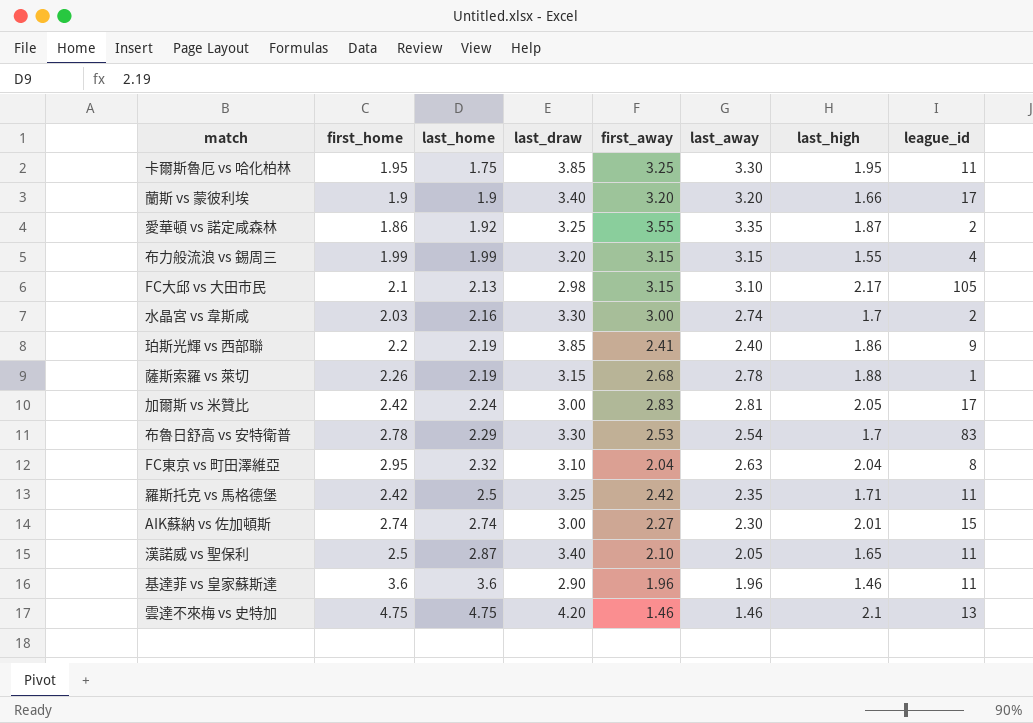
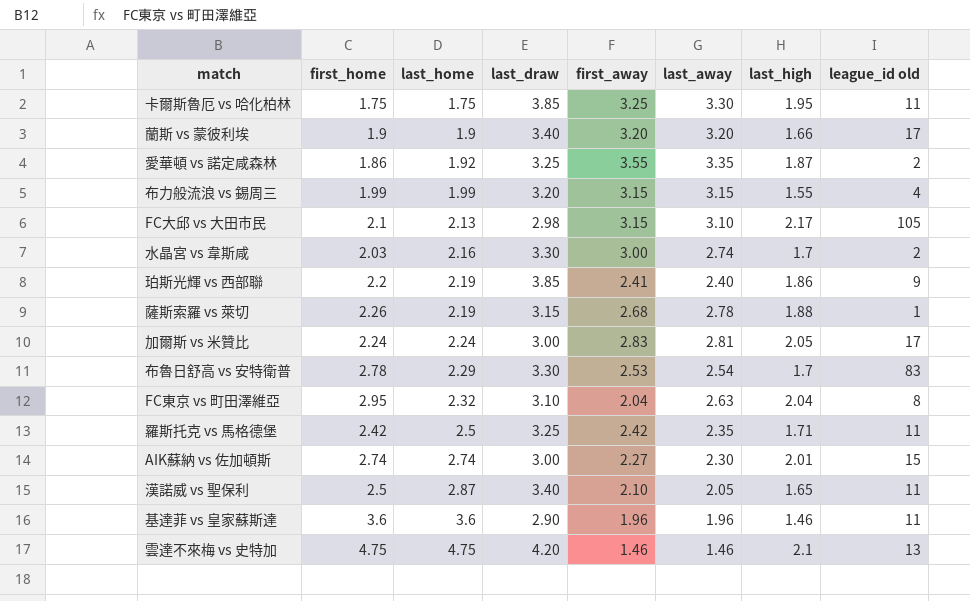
column name: league_id -> league_id old
卡爾斯魯厄 vs 哈化柏林 | first_home: 1.95 -> 1.75
加爾斯 vs 米贊比 | first_home: 2.42 -> 2.24

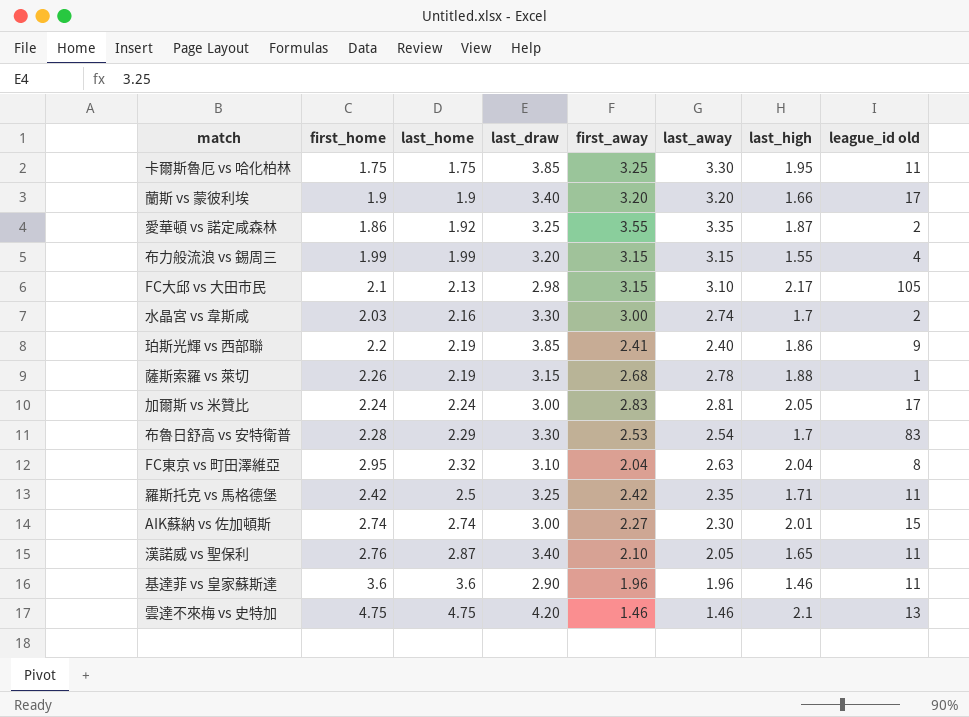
布魯日舒高 vs 安特衛普 | first_home: 2.78 -> 2.28
漢諾威 vs 聖保利 | first_home: 2.5 -> 2.76

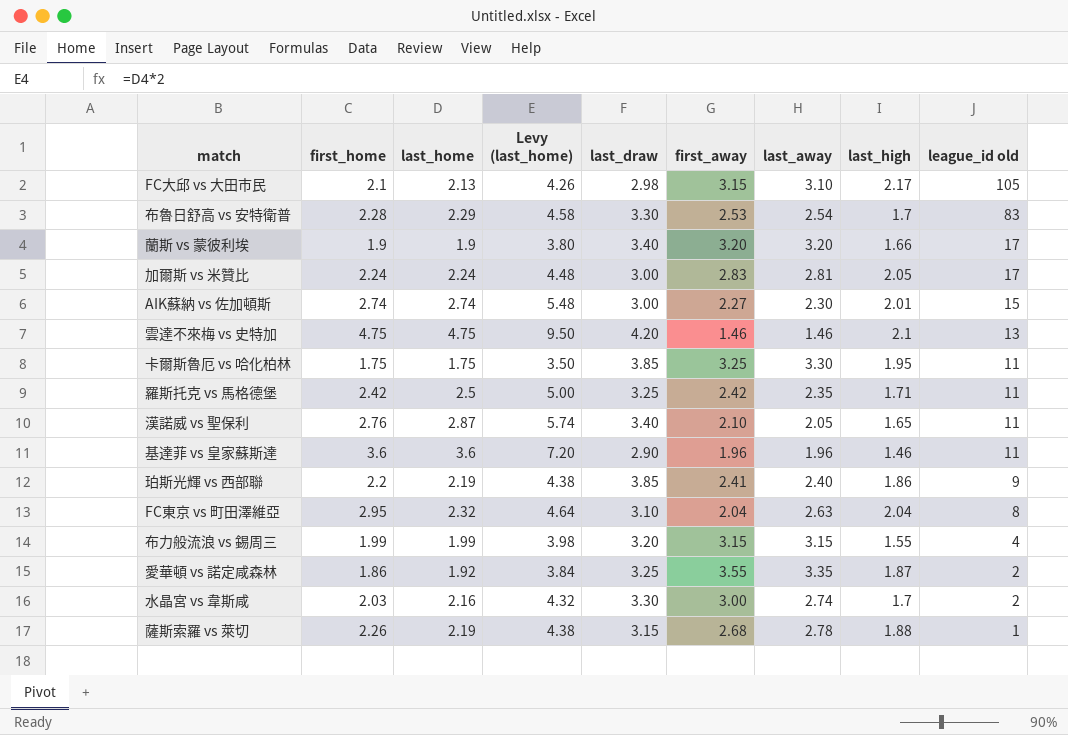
row order: last_home ascending -> league_id old descending
column Levy (last_home) | formula: none -> [last_home] * 2

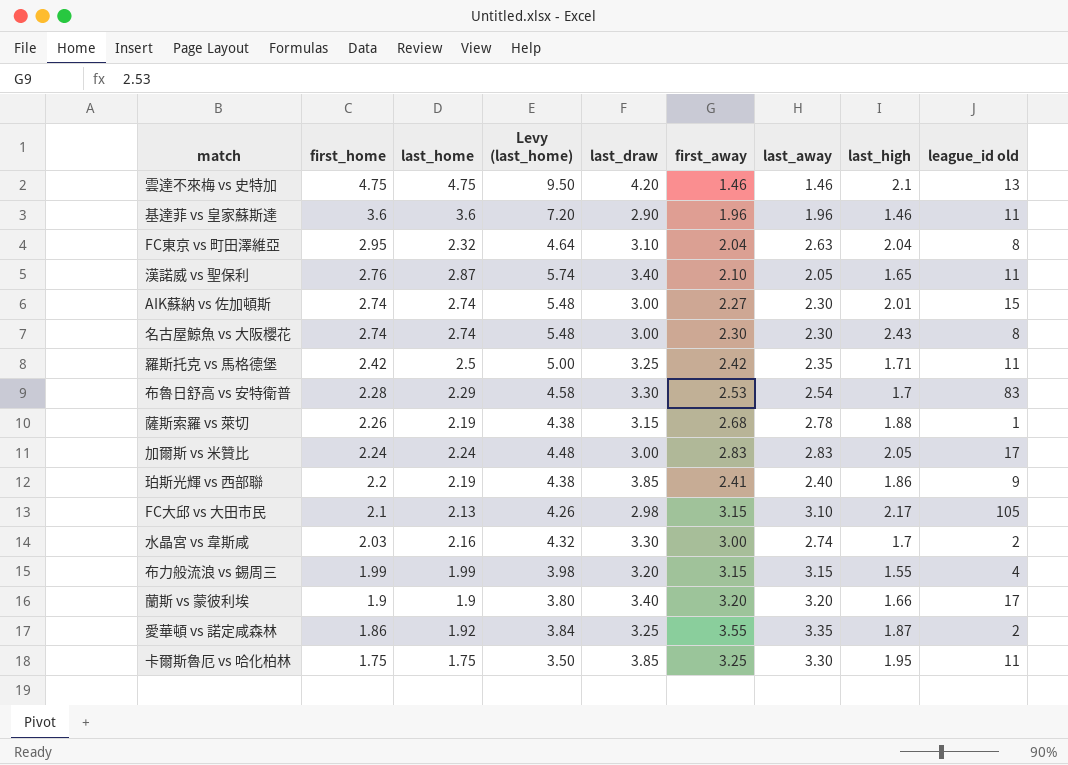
row order: league_id old descending -> first_home descending
row 名古屋鯨魚 vs 大阪櫻花: none -> 2.74 | 2.74 | 5.48 | 3.00 | 2.30 | 2.30 | 2.43 | 8
加爾斯 vs 米贊比 | last_away: 2.81 -> 2.83

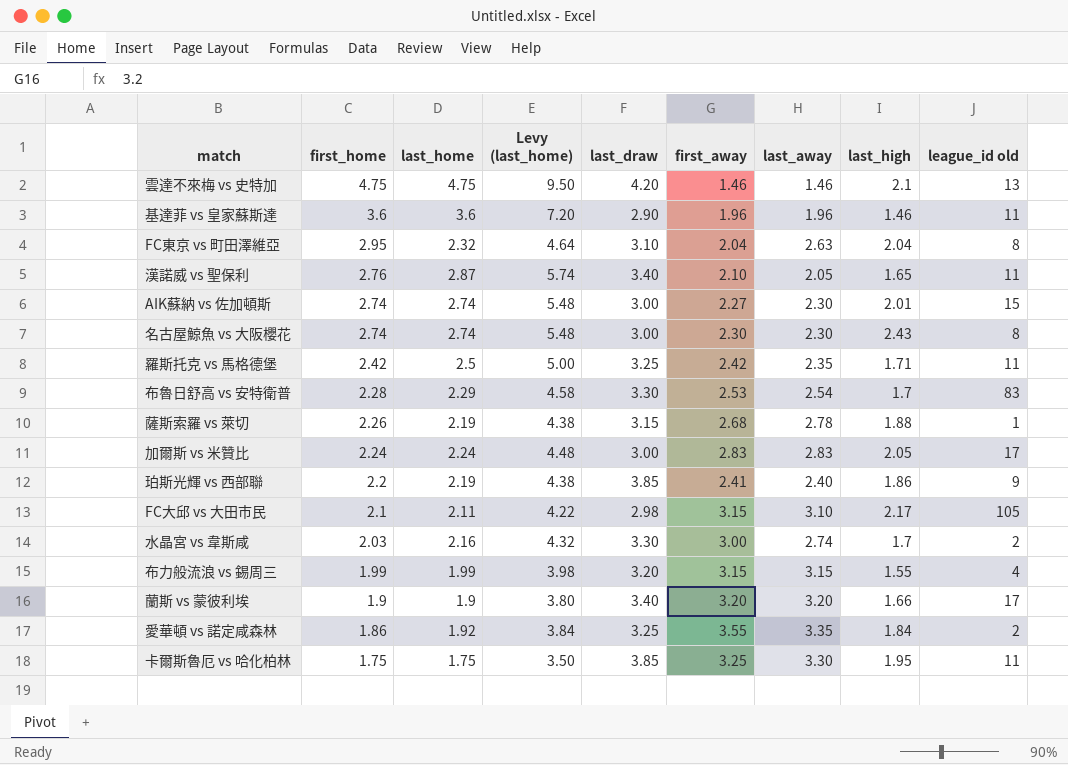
FC大邱 vs 大田市民 | last_home: 2.13 -> 2.11
FC大邱 vs 大田市民 | Levy (last_home): 4.26 -> 4.22
愛華頓 vs 諾定咸森林 | last_high: 1.87 -> 1.84

